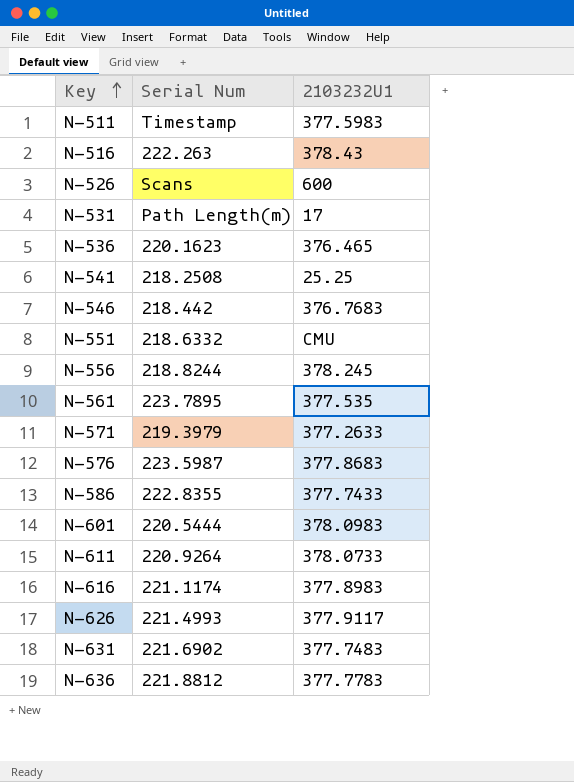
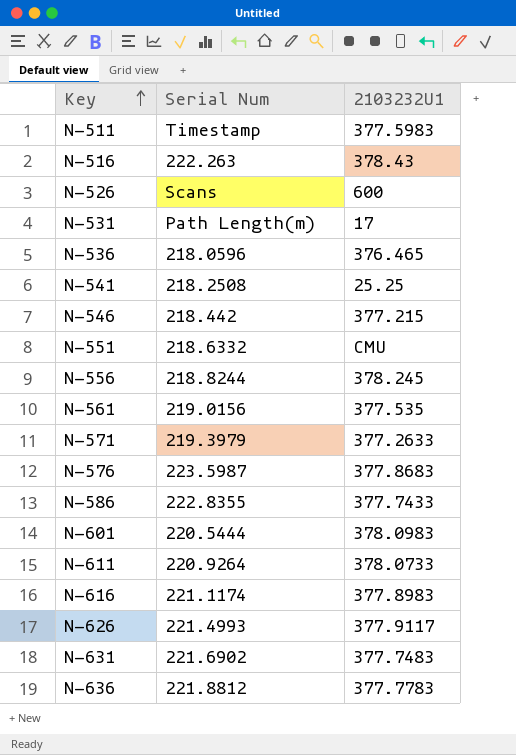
N-536 | Serial Num: 220.1623 -> 218.0596
N-546 | 2103232U1: 376.7683 -> 377.215
N-561 | Serial Num: 223.7895 -> 219.0156

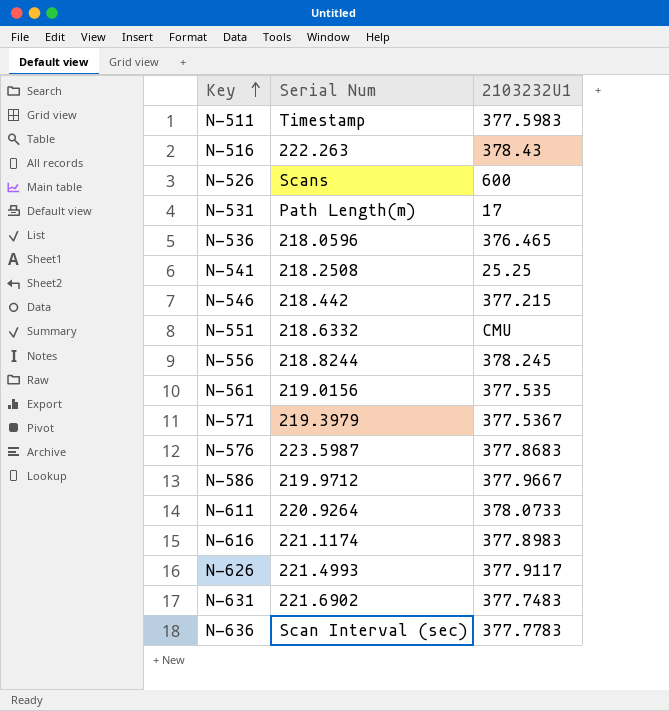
row N-601: 220.5444 | 378.0983 -> none
N-571 | 2103232U1: 377.2633 -> 377.5367
N-586 | Serial Num: 222.8355 -> 219.9712
N-586 | 2103232U1: 377.7433 -> 377.9667
N-636 | Serial Num: 221.8812 -> Scan Interval (sec)

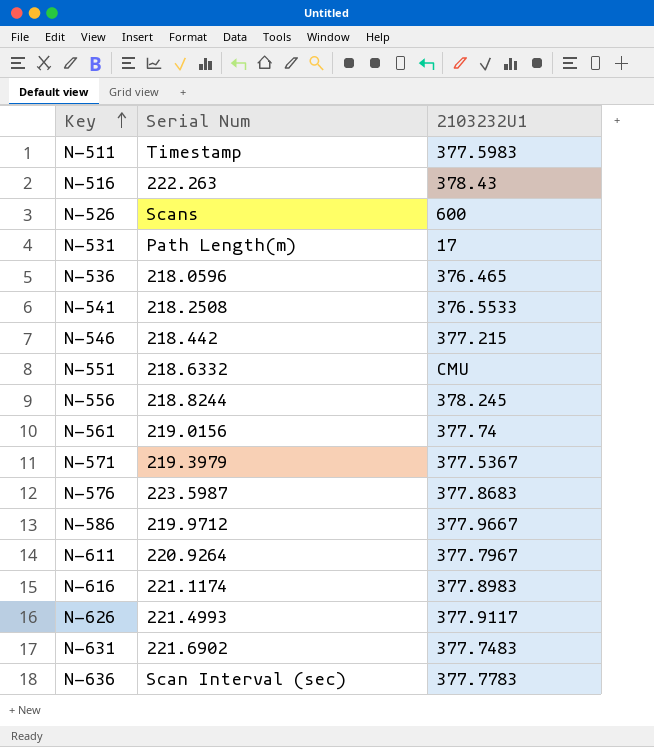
N-541 | 2103232U1: 25.25 -> 376.5533
N-561 | 2103232U1: 377.535 -> 377.74
N-611 | 2103232U1: 378.0733 -> 377.7967

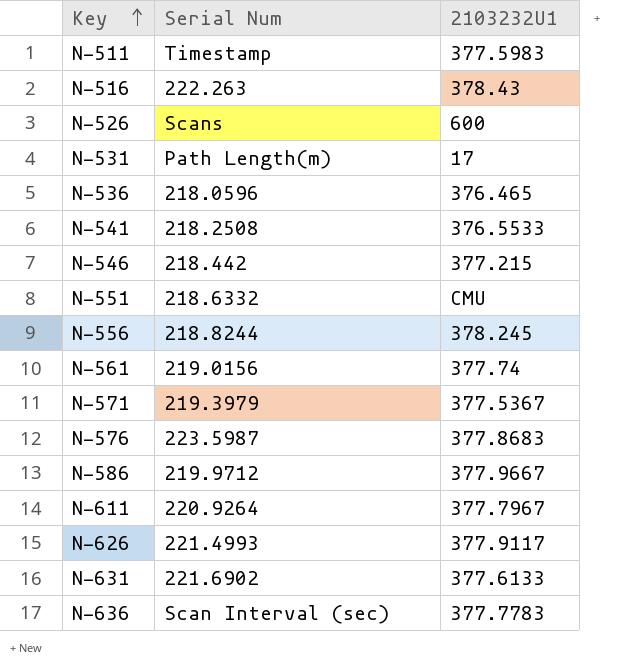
row N-616: 221.1174 | 377.8983 -> none
N-631 | 2103232U1: 377.7483 -> 377.6133

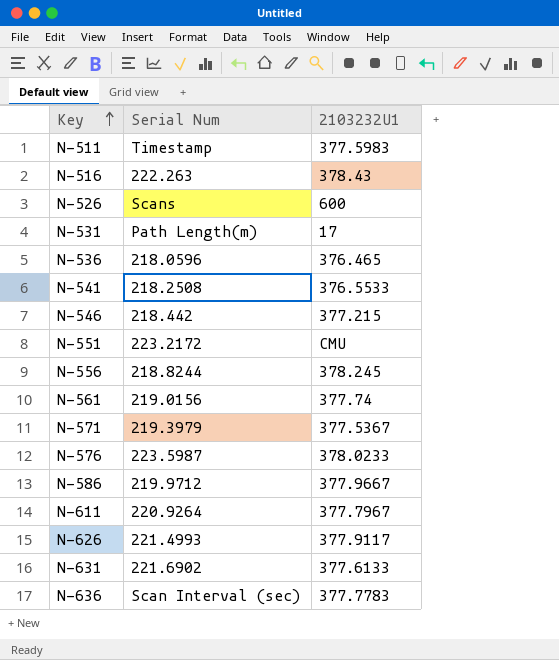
N-551 | Serial Num: 218.6332 -> 223.2172
N-576 | 2103232U1: 377.8683 -> 378.0233

